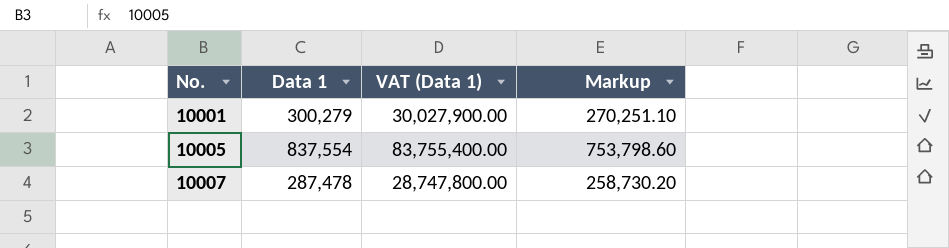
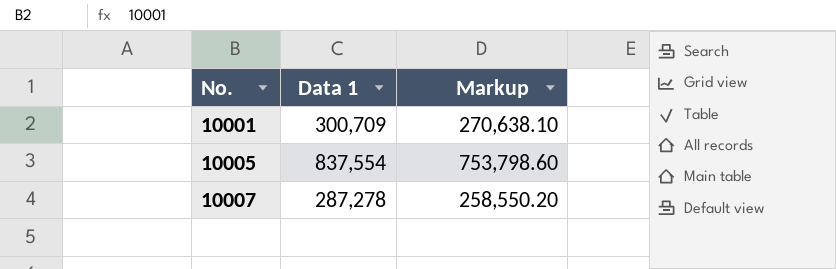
column VAT (Data 1) | formula: [Data 1] * 100 -> none
10001 | Data 1: 300,279 -> 300,709
10001 | Markup: 270,251.10 -> 270,638.10
10007 | Data 1: 287,478 -> 287,278
10007 | Markup: 258,730.20 -> 258,550.20

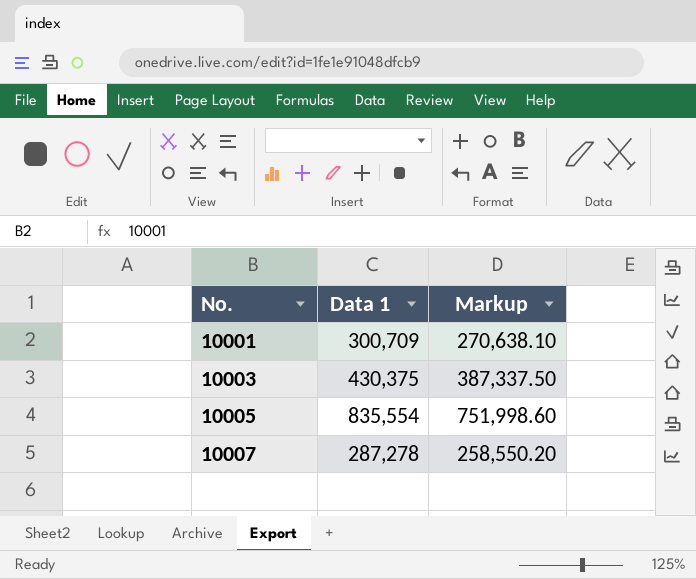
row 10003: none -> 430,375 | 387,337.50
10005 | Data 1: 837,554 -> 835,554
10005 | Markup: 753,798.60 -> 751,998.60

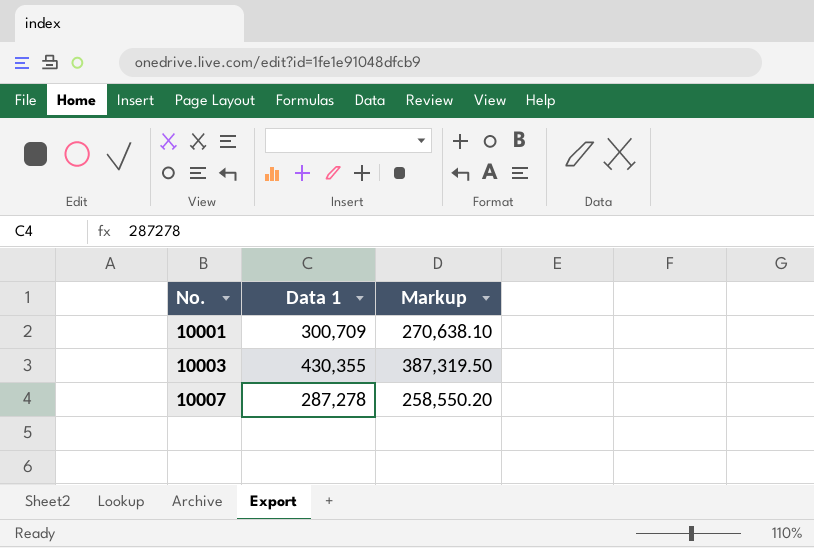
row 10005: 835,554 | 751,998.60 -> none
10003 | Data 1: 430,375 -> 430,355
10003 | Markup: 387,337.50 -> 387,319.50

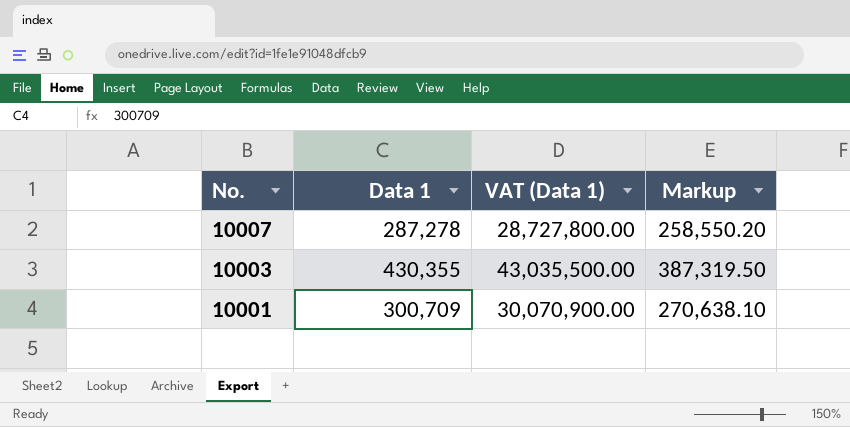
row order: No. ascending -> No. descending
column VAT (Data 1) | formula: none -> [Data 1] * 100

